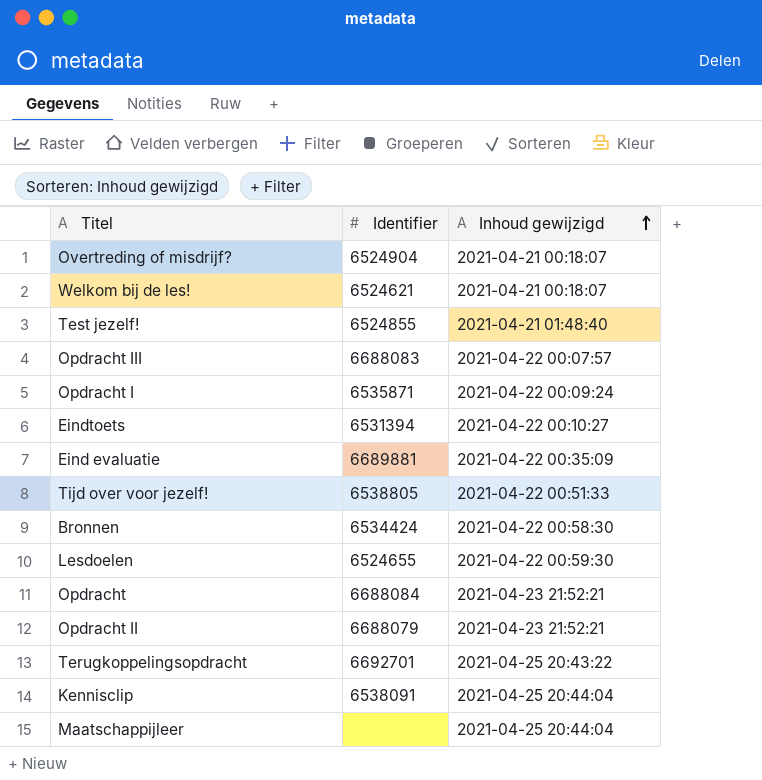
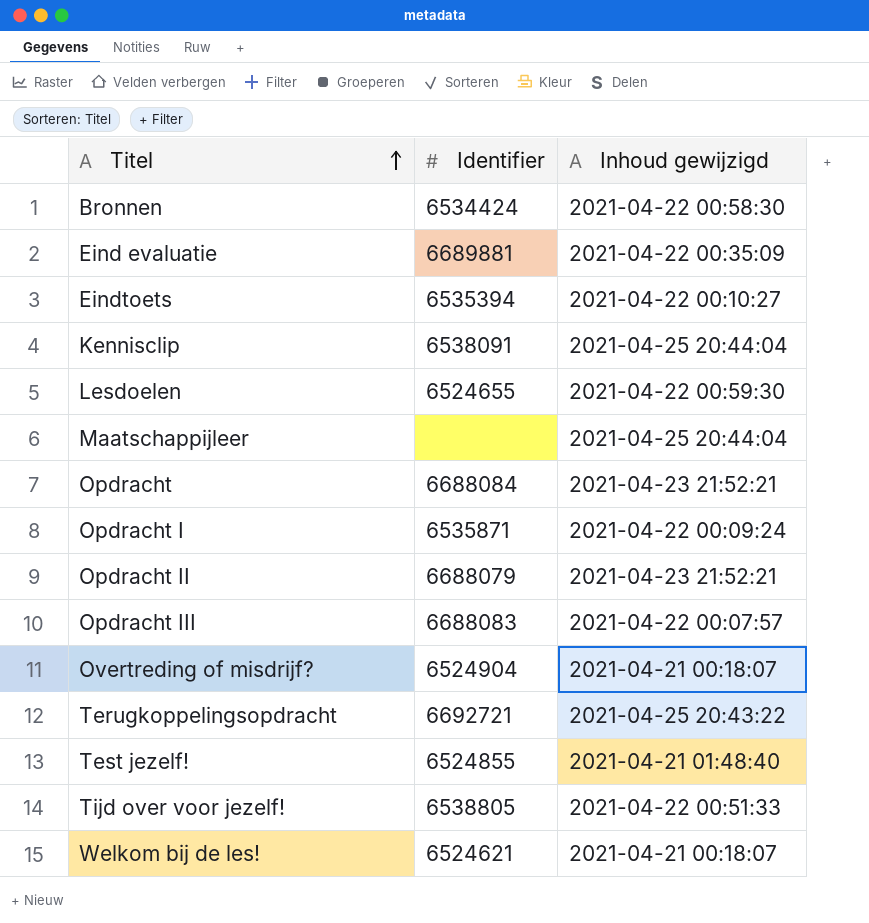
row order: Inhoud gewijzigd ascending -> Titel ascending
Eindtoets | Identifier: 6531394 -> 6535394
Terugkoppelingsopdracht | Identifier: 6692701 -> 6692721

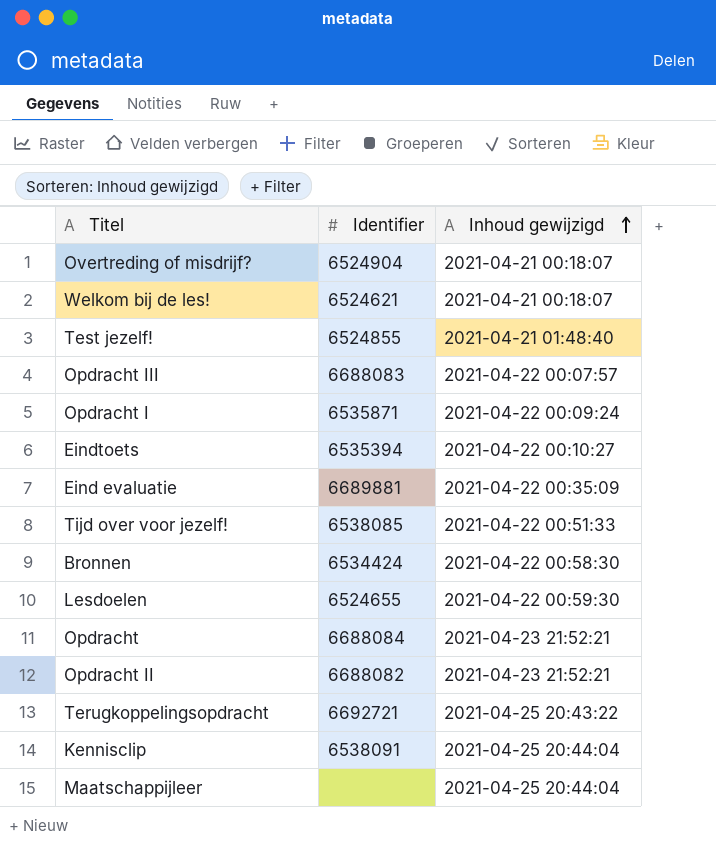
row order: Titel ascending -> Inhoud gewijzigd ascending
Tijd over voor jezelf! | Identifier: 6538805 -> 6538085
Opdracht II | Identifier: 6688079 -> 6688082

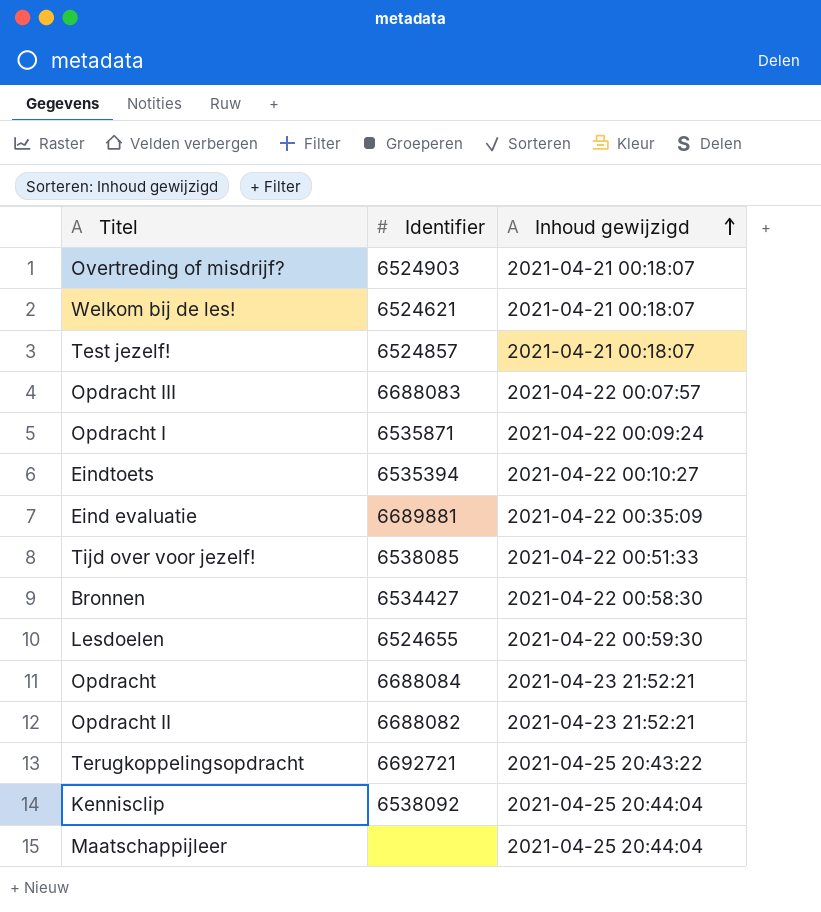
Overtreding of misdrijf? | Identifier: 6524904 -> 6524903
Test jezelf! | Identifier: 6524855 -> 6524857
Test jezelf! | Inhoud gewijzigd: 2021-04-21 01:48:40 -> 2021-04-21 00:18:07
Bronnen | Identifier: 6534424 -> 6534427
Kennisclip | Identifier: 6538091 -> 6538092

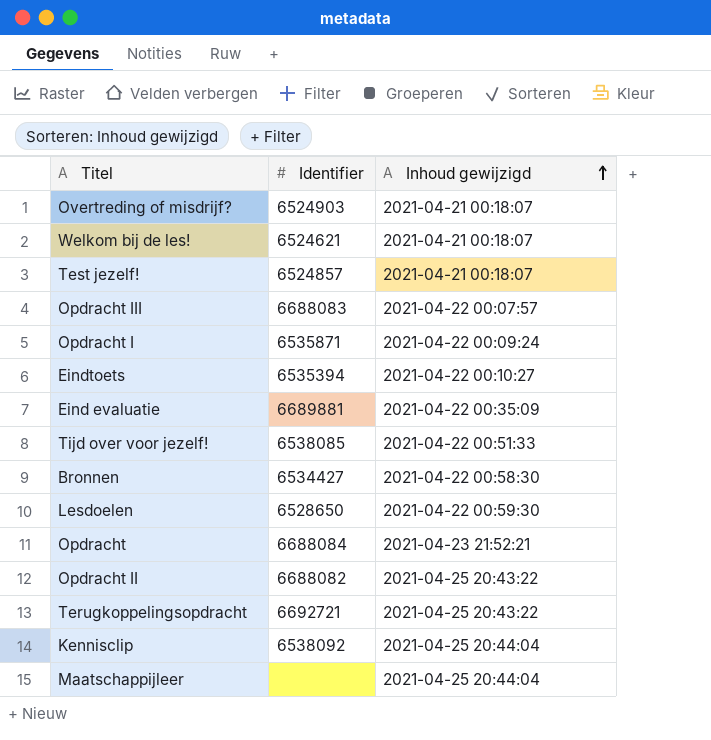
Lesdoelen | Identifier: 6524655 -> 6528650
Opdracht II | Inhoud gewijzigd: 2021-04-23 21:52:21 -> 2021-04-25 20:43:22

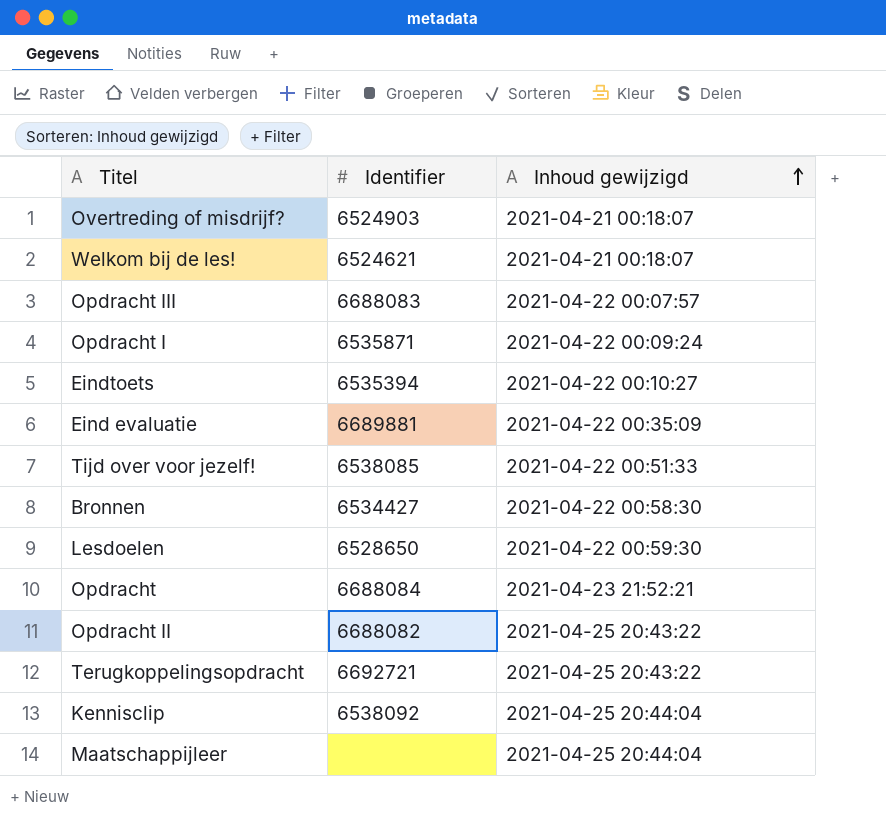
row Test jezelf!: 6524857 | 2021-04-21 00:18:07 -> none

